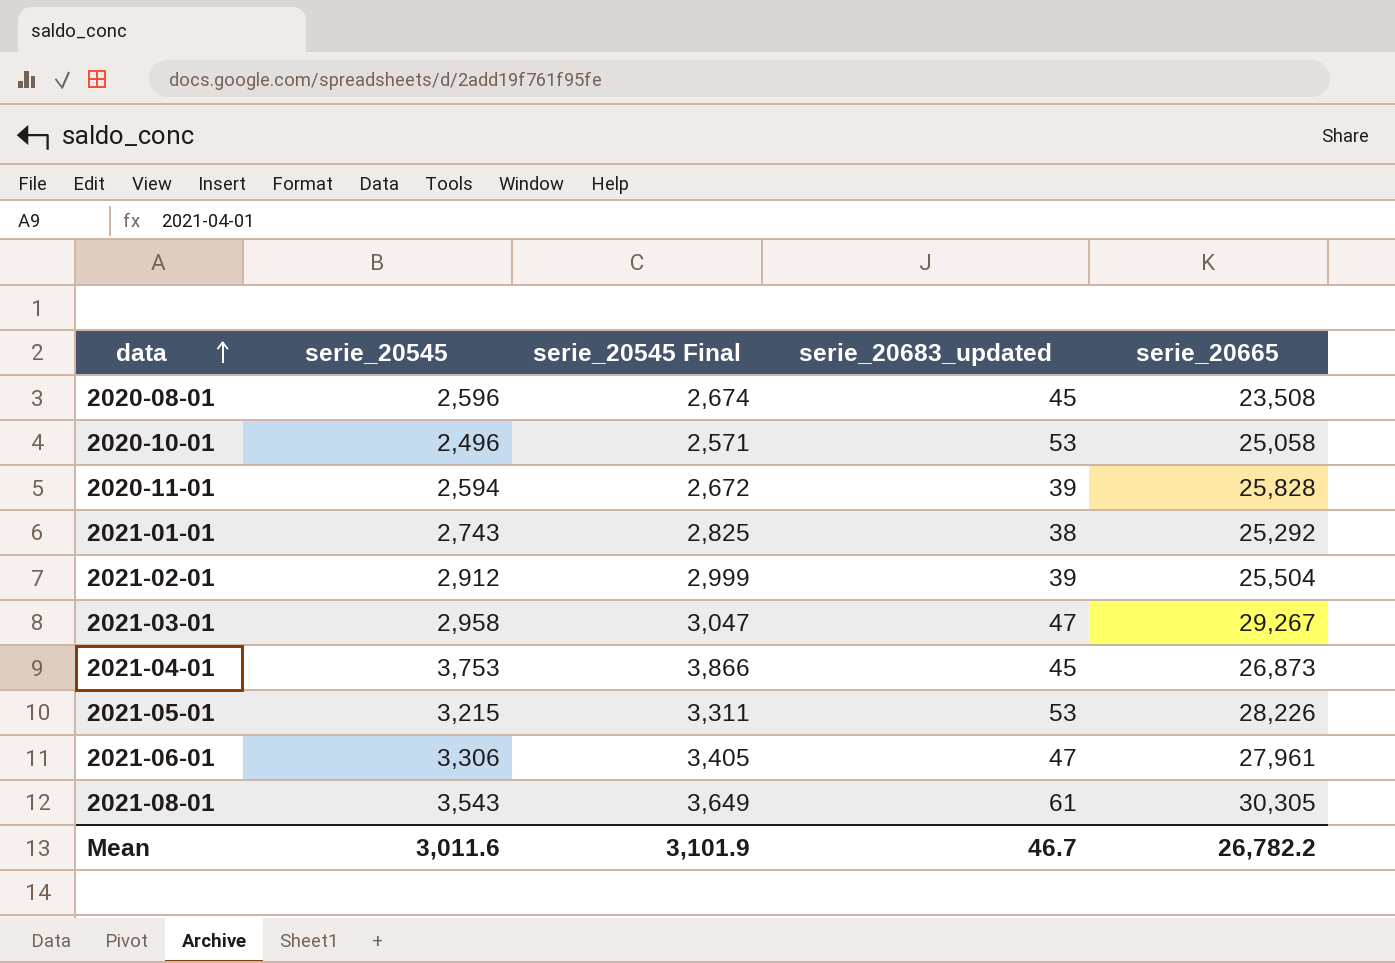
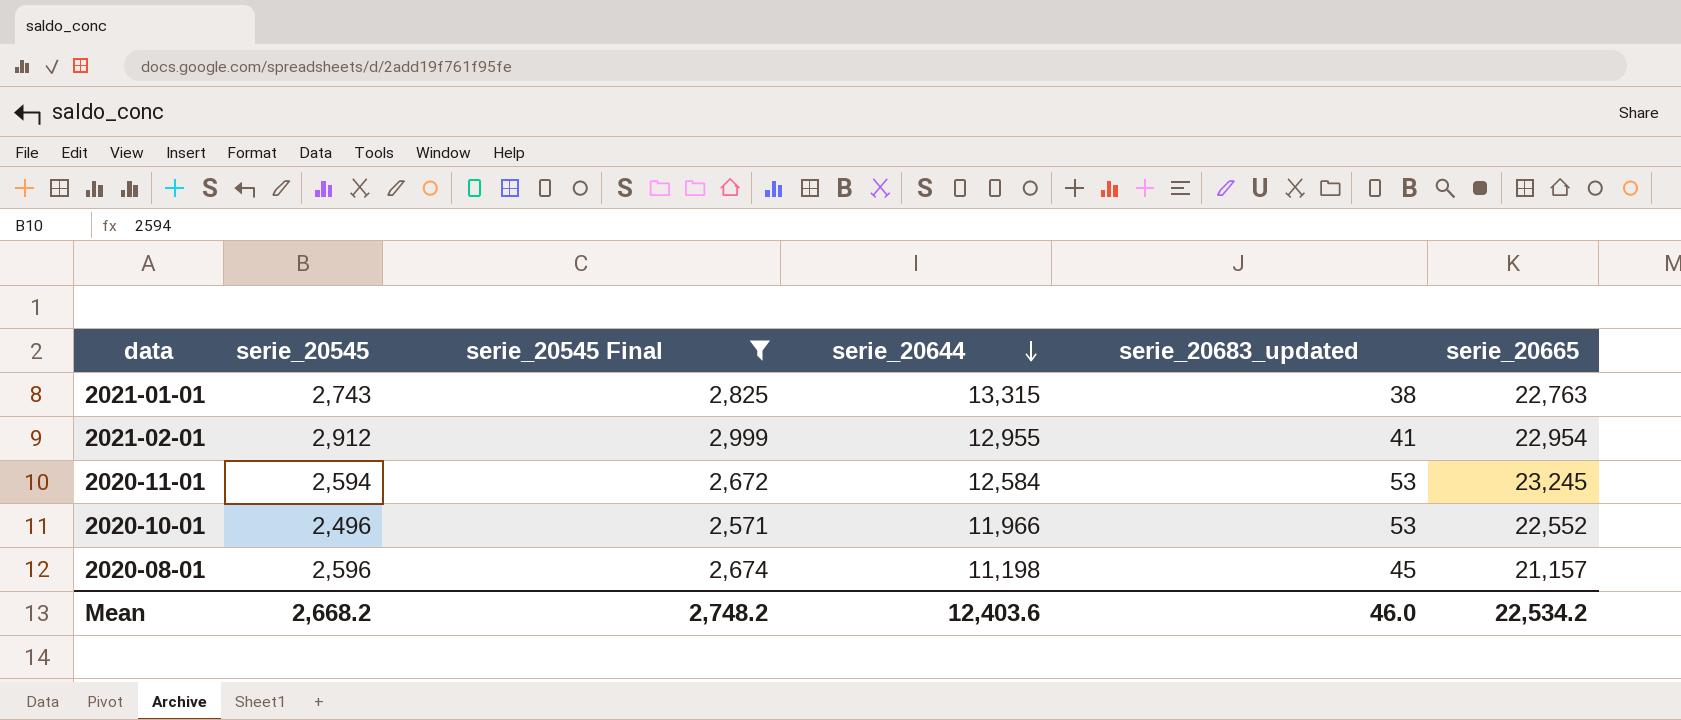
filter: none -> serie_20545 Final <= 2,999
row order: data ascending -> serie_20644 descending
column serie_20644 | position: none -> 4
2021-01-01 | serie_20665: 25,292 -> 22,763
2021-02-01 | serie_20683_updated: 39 -> 41
2021-02-01 | serie_20665: 25,504 -> 22,954
2020-11-01 | serie_20683_updated: 39 -> 53
2020-11-01 | serie_20665: 25,828 -> 23,245
2020-10-01 | serie_20665: 25,058 -> 22,552
2020-08-01 | serie_20665: 23,508 -> 21,157
Mean | serie_20545: 3,011.6 -> 2,668.2
Mean | serie_20545 Final: 3,101.9 -> 2,748.2
Mean | serie_20683_updated: 46.7 -> 46.0
Mean | serie_20665: 26,782.2 -> 22,534.2

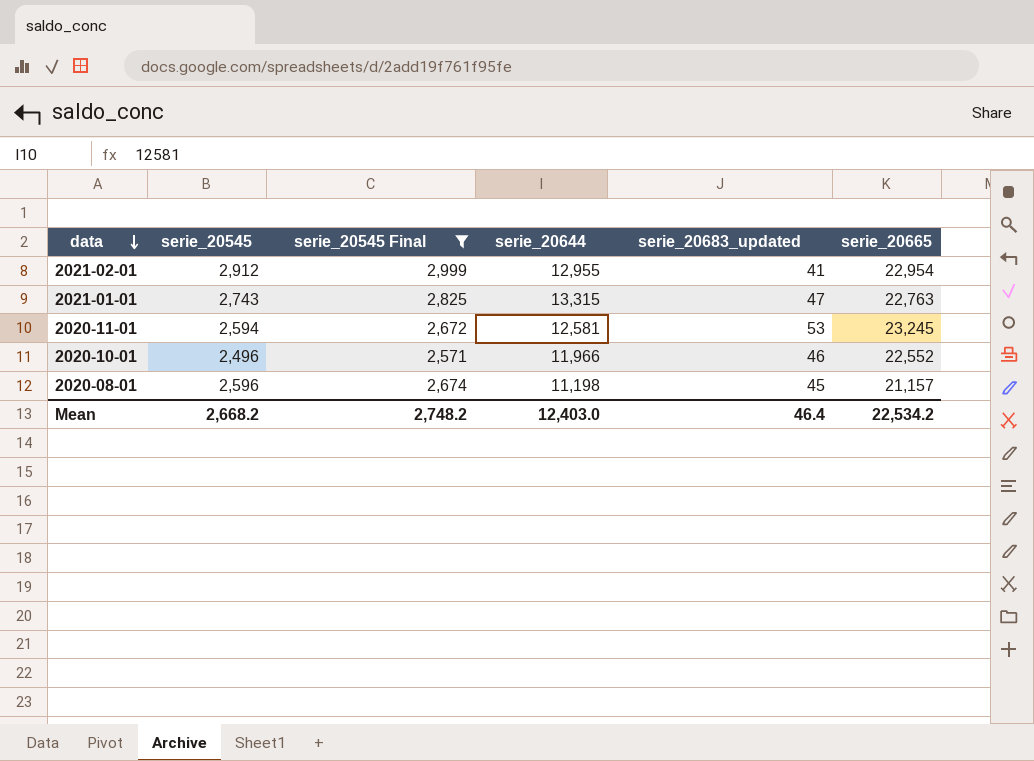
row order: serie_20644 descending -> data descending
2021-01-01 | serie_20683_updated: 38 -> 47
2020-11-01 | serie_20644: 12,584 -> 12,581
2020-10-01 | serie_20683_updated: 53 -> 46
Mean | serie_20644: 12,403.6 -> 12,403.0
Mean | serie_20683_updated: 46.0 -> 46.4

